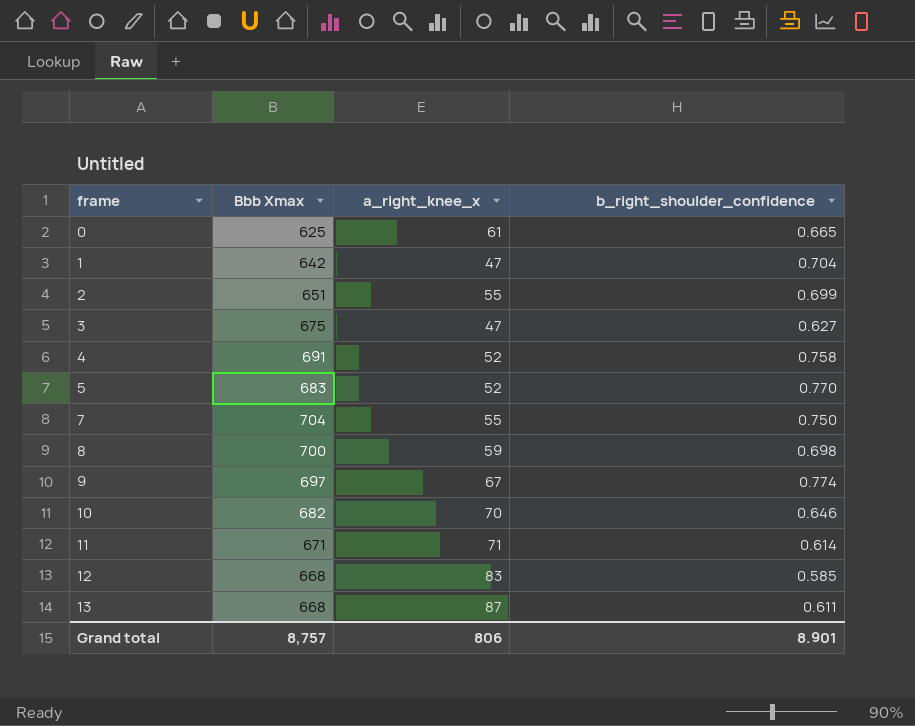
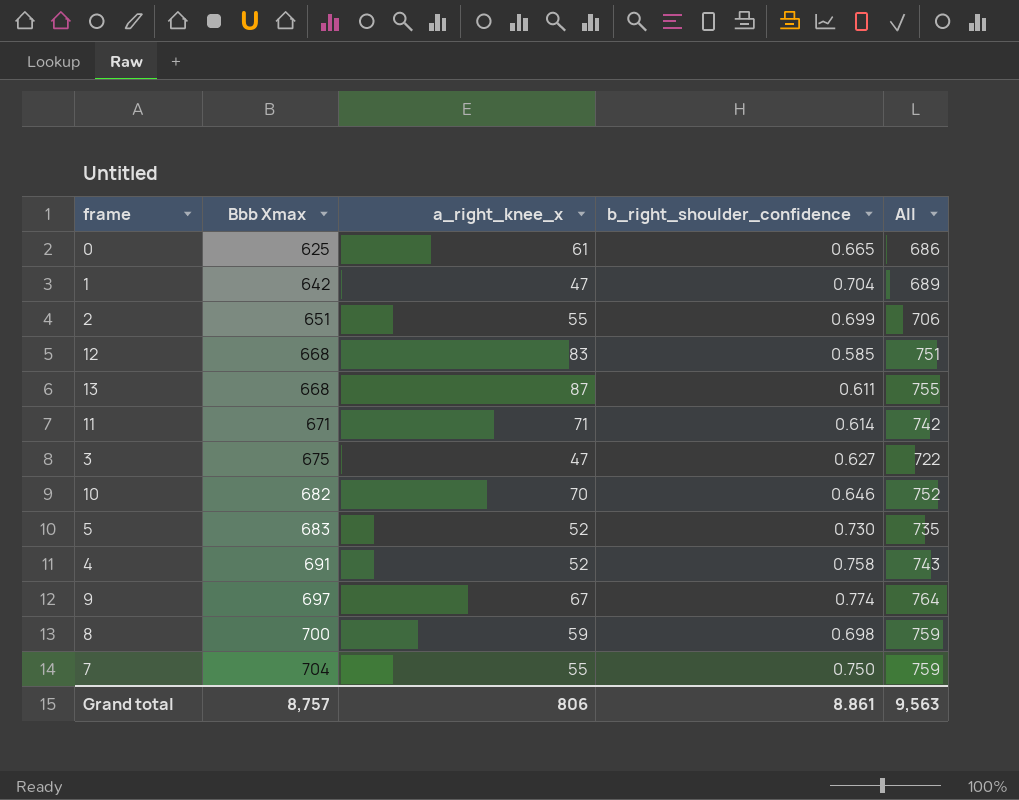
row order: frame ascending -> Bbb Xmax ascending
column All | formula: none -> [Bbb Xmax] + [a_right_knee_x]
5 | b_right_shoulder_confidence: 0.770 -> 0.730
Grand total | b_right_shoulder_confidence: 8.901 -> 8.861

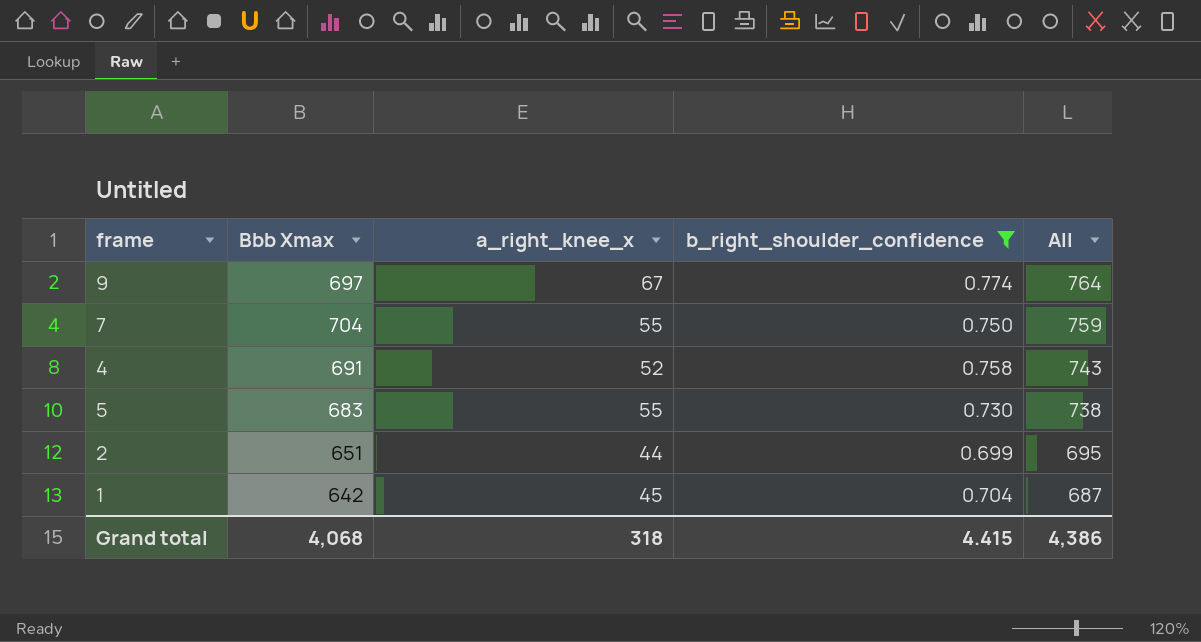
filter: none -> b_right_shoulder_confidence >= 0.699
row order: Bbb Xmax ascending -> All descending
5 | a_right_knee_x: 52 -> 55
5 | All: 735 -> 738
2 | a_right_knee_x: 55 -> 44
2 | All: 706 -> 695
1 | a_right_knee_x: 47 -> 45
1 | All: 689 -> 687
Grand total | Bbb Xmax: 8,757 -> 4,068
Grand total | a_right_knee_x: 806 -> 318
Grand total | b_right_shoulder_confidence: 8.861 -> 4.415
Grand total | All: 9,563 -> 4,386

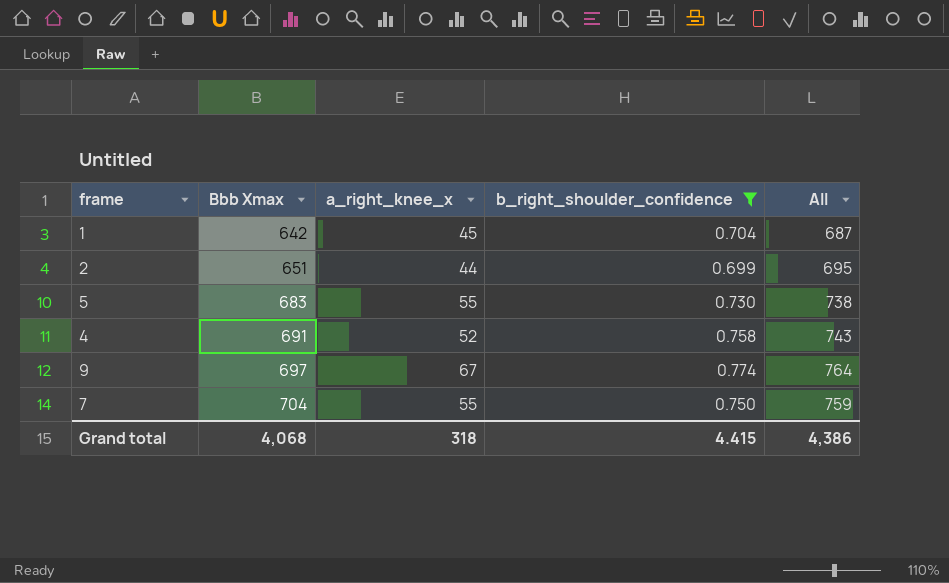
row order: All descending -> Bbb Xmax ascending

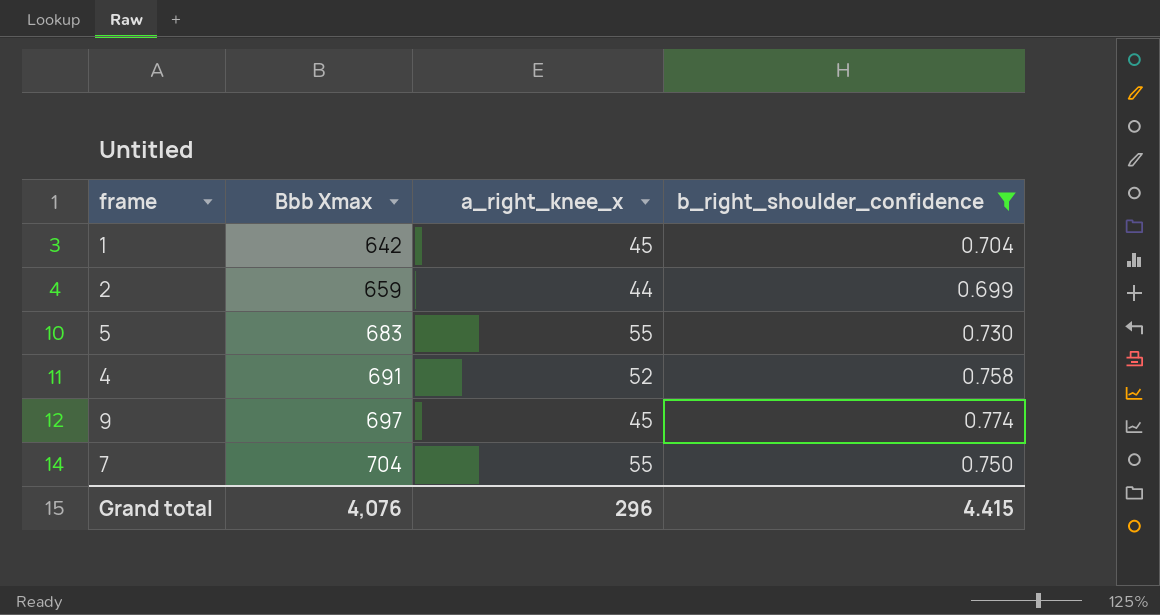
column All | formula: [Bbb Xmax] + [a_right_knee_x] -> none
2 | Bbb Xmax: 651 -> 659
9 | a_right_knee_x: 67 -> 45
Grand total | Bbb Xmax: 4,068 -> 4,076
Grand total | a_right_knee_x: 318 -> 296

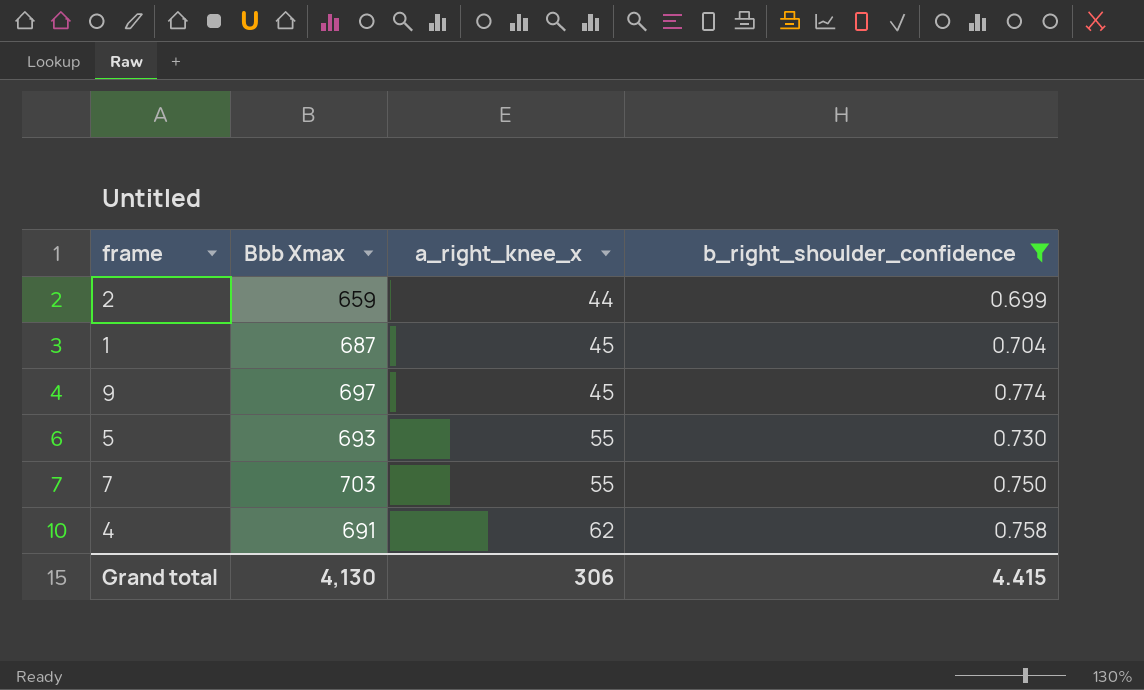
row order: Bbb Xmax ascending -> a_right_knee_x ascending
1 | Bbb Xmax: 642 -> 687
5 | Bbb Xmax: 683 -> 693
7 | Bbb Xmax: 704 -> 703
4 | a_right_knee_x: 52 -> 62
Grand total | Bbb Xmax: 4,076 -> 4,130
Grand total | a_right_knee_x: 296 -> 306

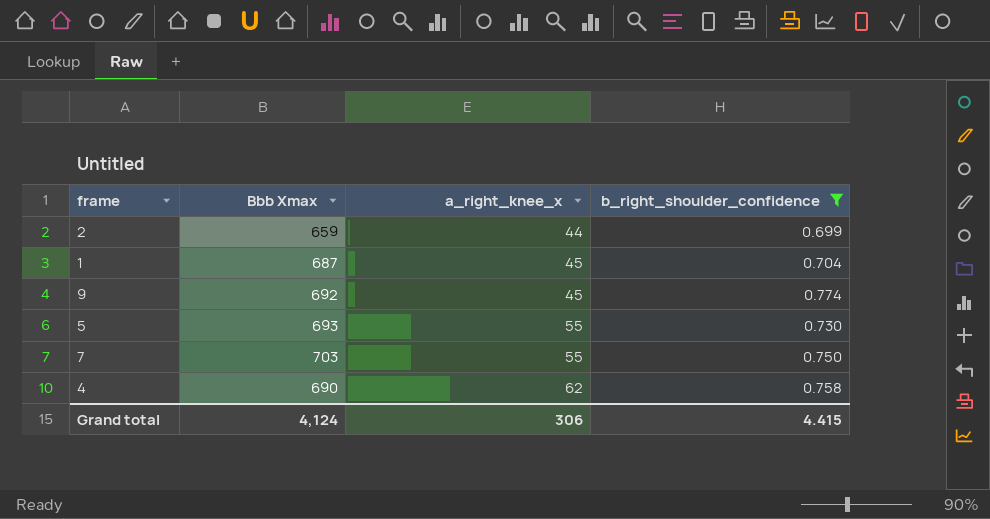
9 | Bbb Xmax: 697 -> 692
4 | Bbb Xmax: 691 -> 690
Grand total | Bbb Xmax: 4,130 -> 4,124

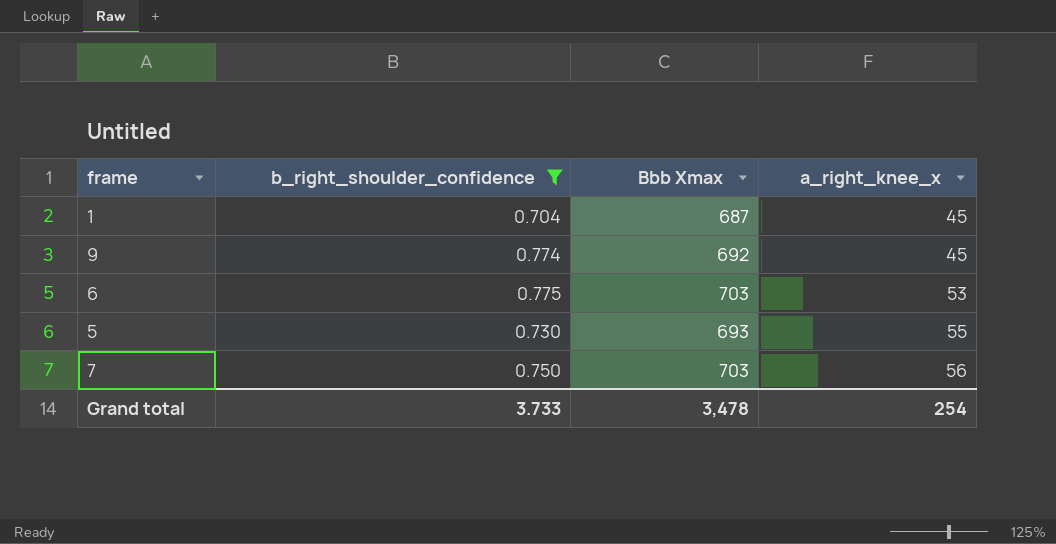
column b_right_shoulder_confidence | position: 4 -> 2
row 2: 659 | 44 | 0.699 -> none
row 4: 690 | 62 | 0.758 -> none
row 6: none -> 0.775 | 703 | 53
7 | a_right_knee_x: 55 -> 56
Grand total | b_right_shoulder_confidence: 4.415 -> 3.733
Grand total | Bbb Xmax: 4,124 -> 3,478
Grand total | a_right_knee_x: 306 -> 254

